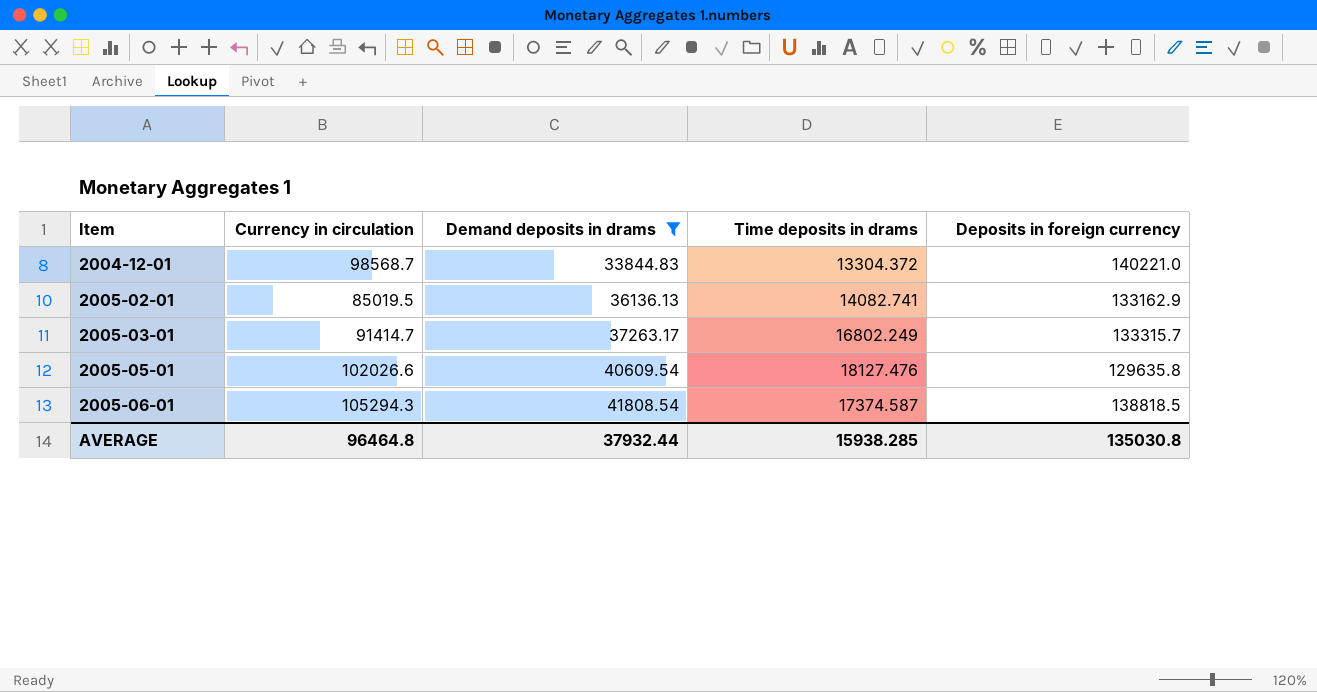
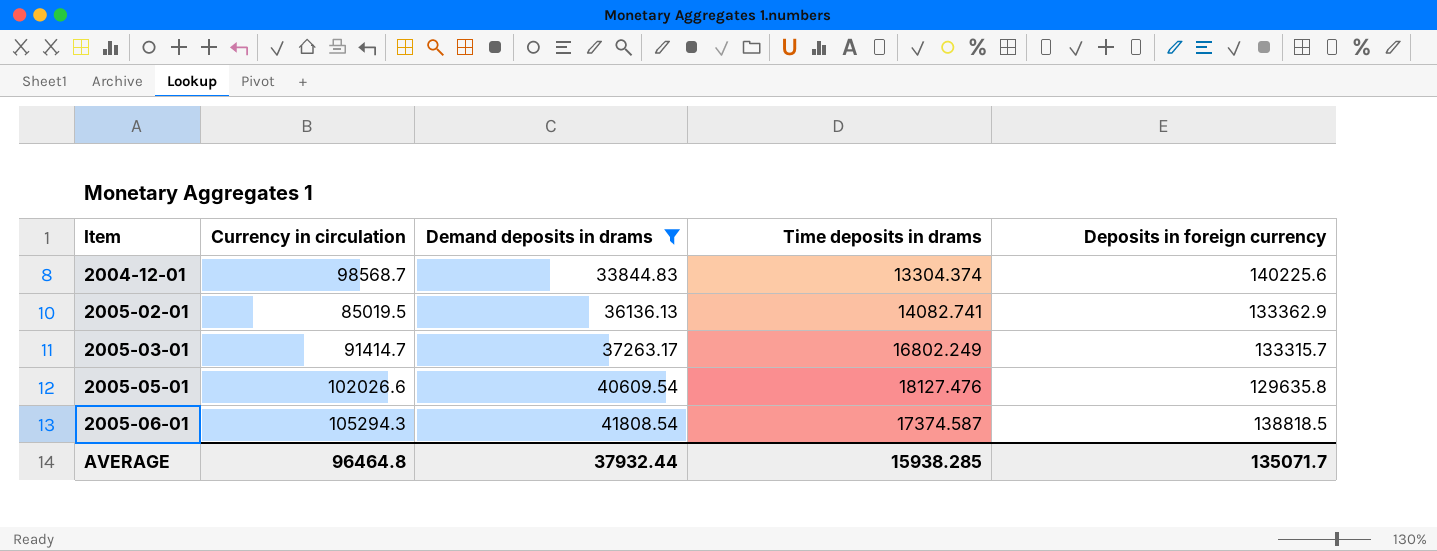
2004-12-01 | Time deposits in drams: 13304.372 -> 13304.374
2004-12-01 | Deposits in foreign currency: 140221.0 -> 140225.6
2005-02-01 | Deposits in foreign currency: 133162.9 -> 133362.9
AVERAGE | Deposits in foreign currency: 135030.8 -> 135071.7

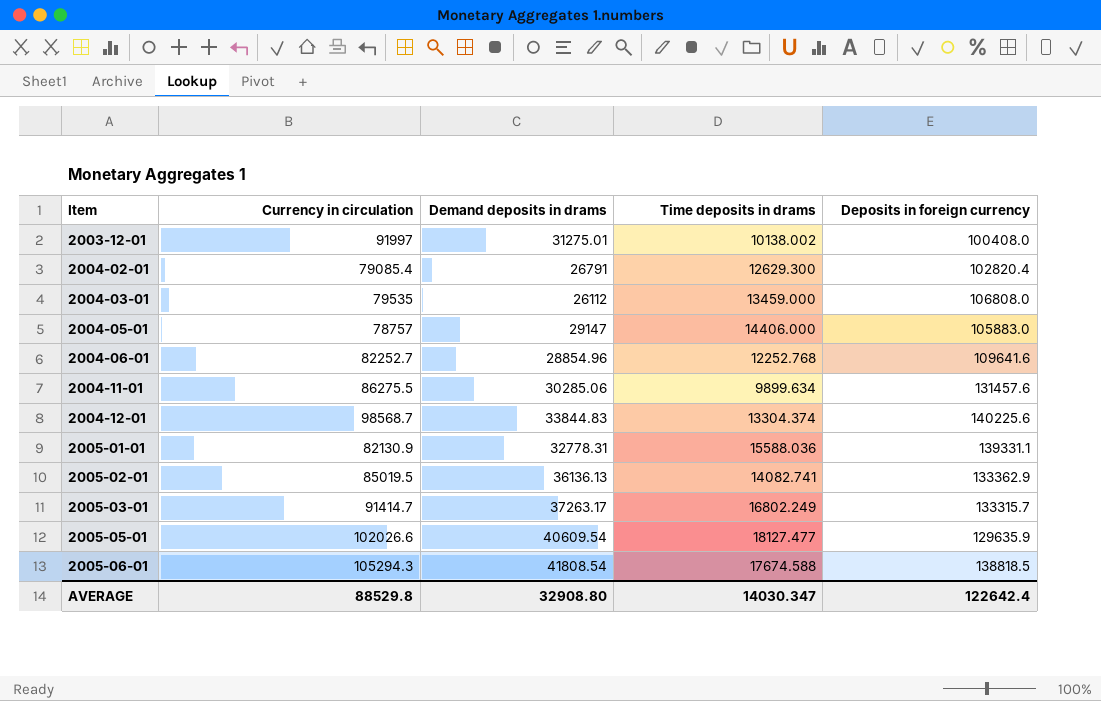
filter: Demand deposits in drams >= 33844.83 -> none
2005-05-01 | Time deposits in drams: 18127.476 -> 18127.477
2005-05-01 | Deposits in foreign currency: 129635.8 -> 129635.9
2005-06-01 | Time deposits in drams: 17374.587 -> 17674.588
AVERAGE | Currency in circulation: 96464.8 -> 88529.8
AVERAGE | Demand deposits in drams: 37932.44 -> 32908.80
AVERAGE | Time deposits in drams: 15938.285 -> 14030.347
AVERAGE | Deposits in foreign currency: 135071.7 -> 122642.4

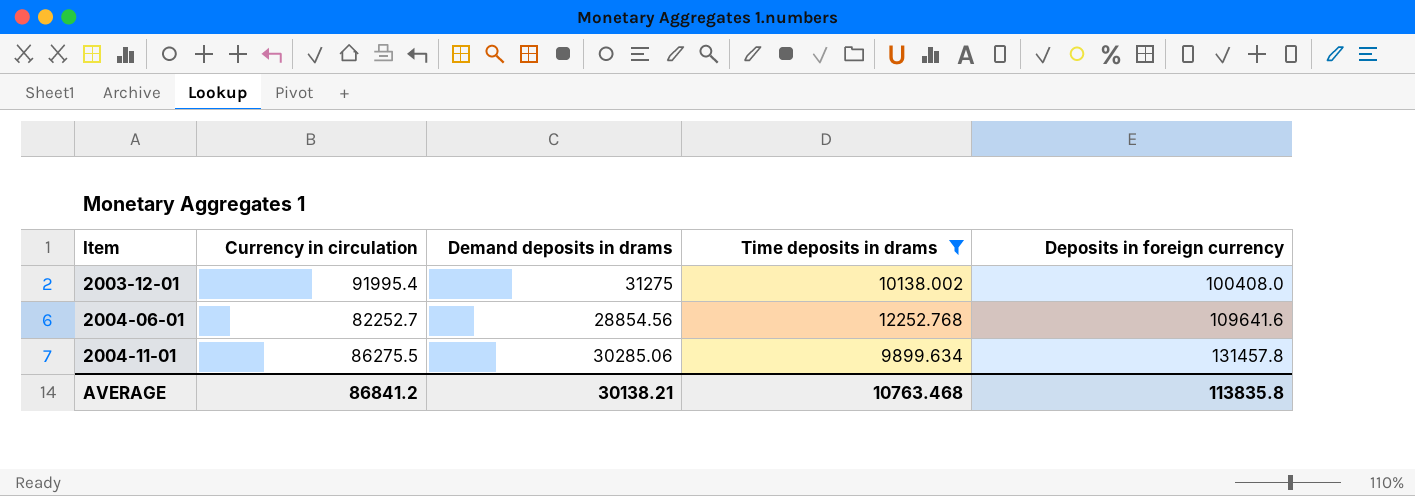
filter: none -> Time deposits in drams <= 12252.768
2003-12-01 | Currency in circulation: 91997 -> 91995.4
2003-12-01 | Demand deposits in drams: 31275.01 -> 31275
2004-06-01 | Demand deposits in drams: 28854.96 -> 28854.56
2004-11-01 | Deposits in foreign currency: 131457.6 -> 131457.8
AVERAGE | Currency in circulation: 88529.8 -> 86841.2
AVERAGE | Demand deposits in drams: 32908.80 -> 30138.21
AVERAGE | Time deposits in drams: 14030.347 -> 10763.468
AVERAGE | Deposits in foreign currency: 122642.4 -> 113835.8

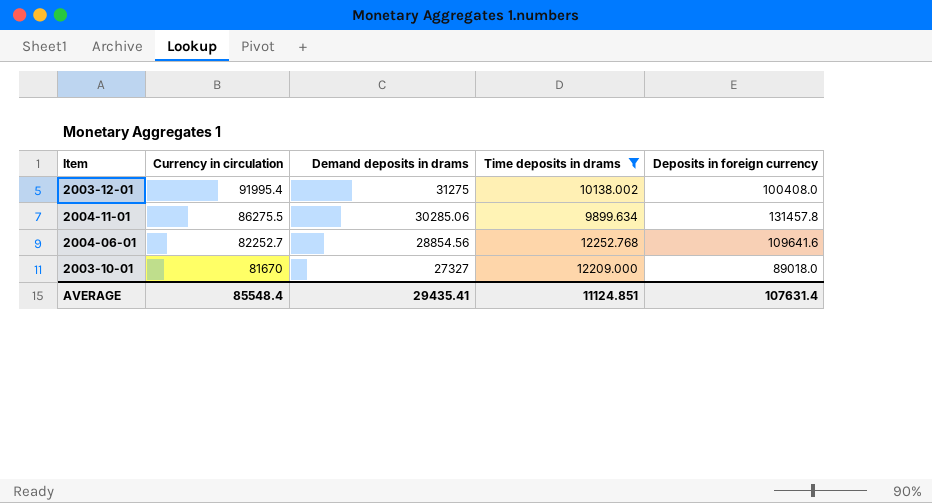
row order: Item ascending -> Currency in circulation descending
row 2003-10-01: none -> 81670 | 27327 | 12209.000 | 89018.0
AVERAGE | Currency in circulation: 86841.2 -> 85548.4
AVERAGE | Demand deposits in drams: 30138.21 -> 29435.41
AVERAGE | Time deposits in drams: 10763.468 -> 11124.851
AVERAGE | Deposits in foreign currency: 113835.8 -> 107631.4

